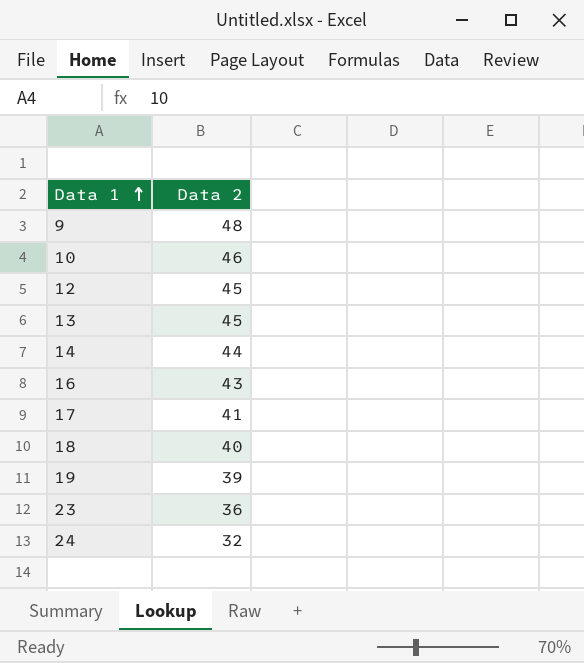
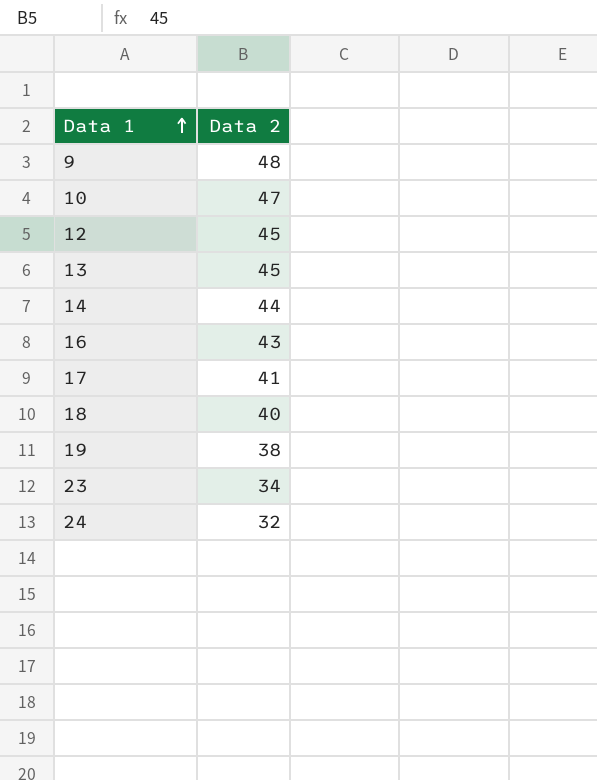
10 | Data 2: 46 -> 47
19 | Data 2: 39 -> 38
23 | Data 2: 36 -> 34

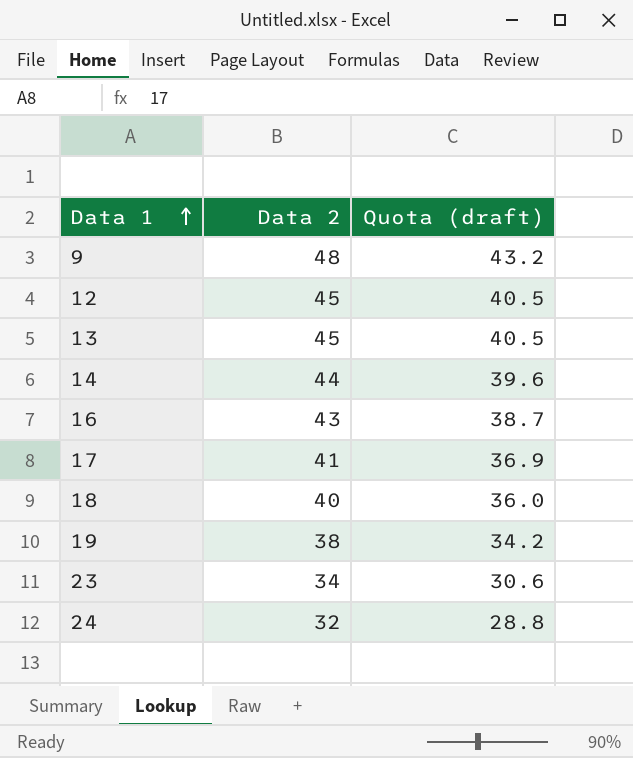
column Quota (draft) | formula: none -> [Data 2] * 0.9
row 10: 47 -> none

